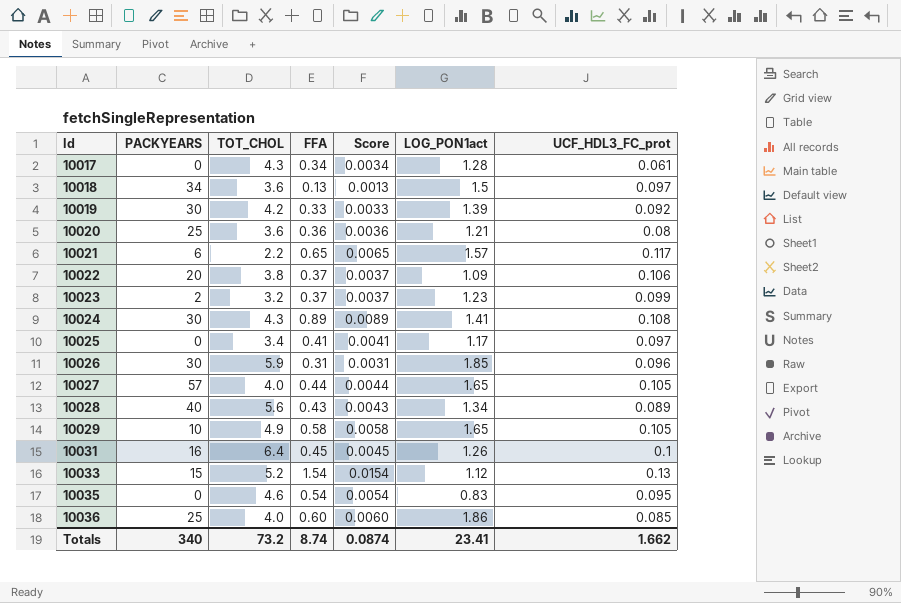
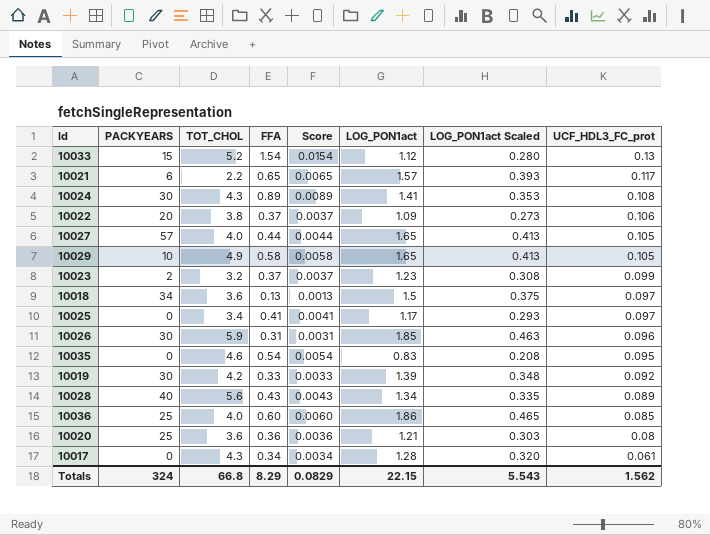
row order: Id ascending -> UCF_HDL3_FC_prot descending
column LOG_PON1act Scaled | formula: none -> [LOG_PON1act] * 0.25
row 10031: 16 | 6.4 | 0.45 | 0.0045 | 1.26 | 0.1 -> none
Totals | PACKYEARS: 340 -> 324
Totals | TOT_CHOL: 73.2 -> 66.8
Totals | FFA: 8.74 -> 8.29
Totals | Score: 0.0874 -> 0.0829
Totals | LOG_PON1act: 23.41 -> 22.15
Totals | UCF_HDL3_FC_prot: 1.662 -> 1.562

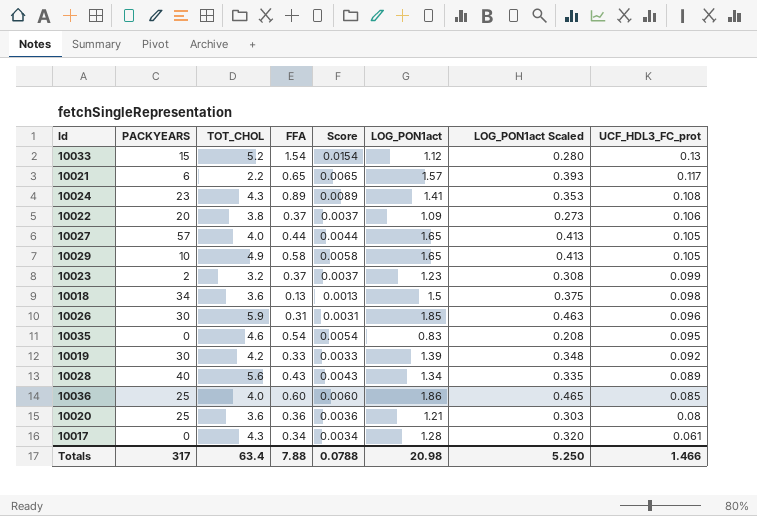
row 10025: 0 | 3.4 | 0.41 | 0.0041 | 1.17 | 0.293 | 0.097 -> none
10024 | PACKYEARS: 30 -> 23
10018 | UCF_HDL3_FC_prot: 0.097 -> 0.098
Totals | PACKYEARS: 324 -> 317
Totals | TOT_CHOL: 66.8 -> 63.4
Totals | FFA: 8.29 -> 7.88
Totals | Score: 0.0829 -> 0.0788
Totals | LOG_PON1act: 22.15 -> 20.98
Totals | LOG_PON1act Scaled: 5.543 -> 5.250
Totals | UCF_HDL3_FC_prot: 1.562 -> 1.466

